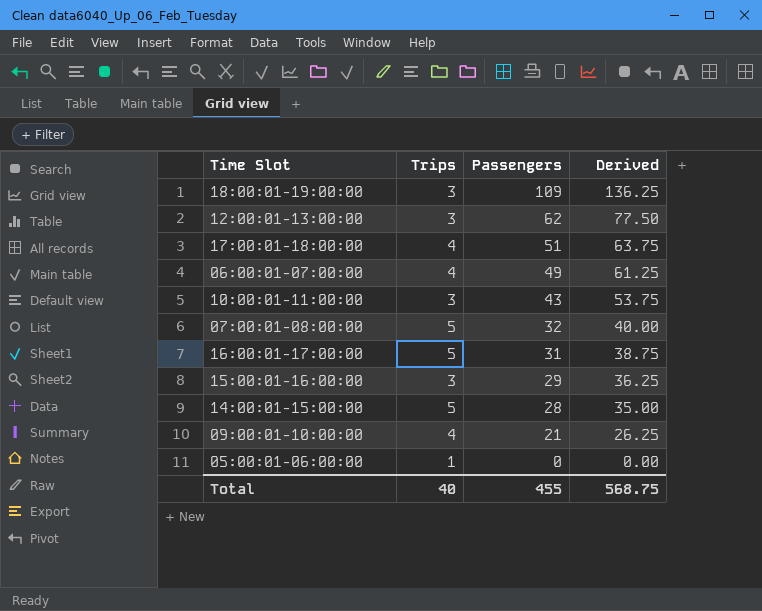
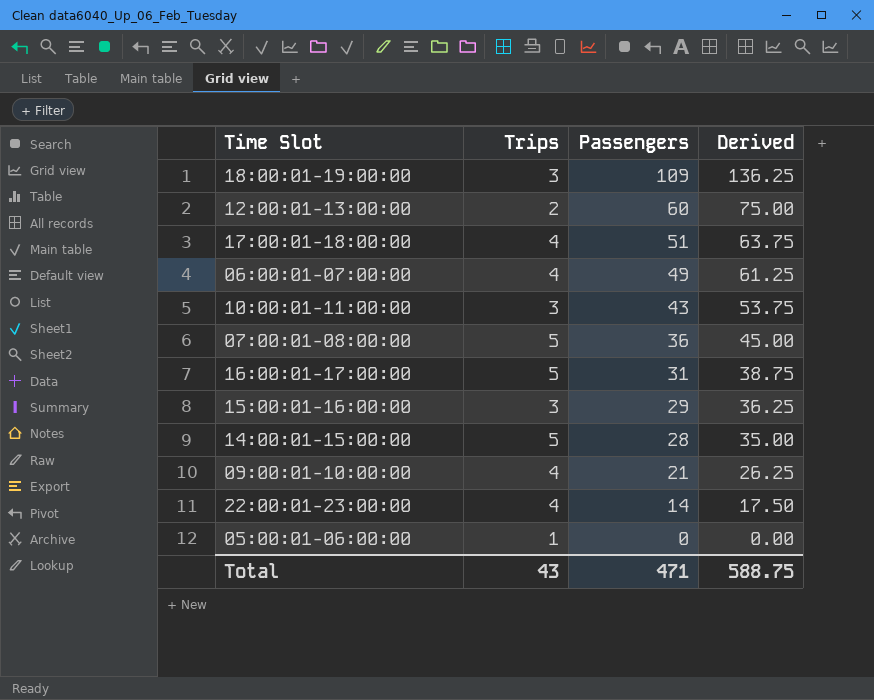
12:00:01-13:00:00 | Trips: 3 -> 2
12:00:01-13:00:00 | Passengers: 62 -> 60
12:00:01-13:00:00 | Derived: 77.50 -> 75.00
07:00:01-08:00:00 | Passengers: 32 -> 36
07:00:01-08:00:00 | Derived: 40.00 -> 45.00
row 22:00:01-23:00:00: none -> 4 | 14 | 17.50
Total | Trips: 40 -> 43
Total | Passengers: 455 -> 471
Total | Derived: 568.75 -> 588.75

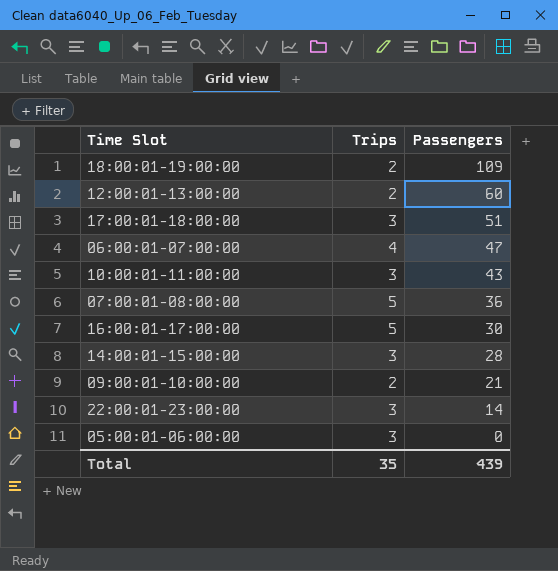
column Derived | formula: [Passengers] * 1.25 -> none
row 15:00:01-16:00:00: 3 | 29 | 36.25 -> none
18:00:01-19:00:00 | Trips: 3 -> 2
17:00:01-18:00:00 | Trips: 4 -> 3
06:00:01-07:00:00 | Passengers: 49 -> 47
16:00:01-17:00:00 | Passengers: 31 -> 30
14:00:01-15:00:00 | Trips: 5 -> 3
09:00:01-10:00:00 | Trips: 4 -> 2
22:00:01-23:00:00 | Trips: 4 -> 3
05:00:01-06:00:00 | Trips: 1 -> 3
Total | Trips: 43 -> 35
Total | Passengers: 471 -> 439

